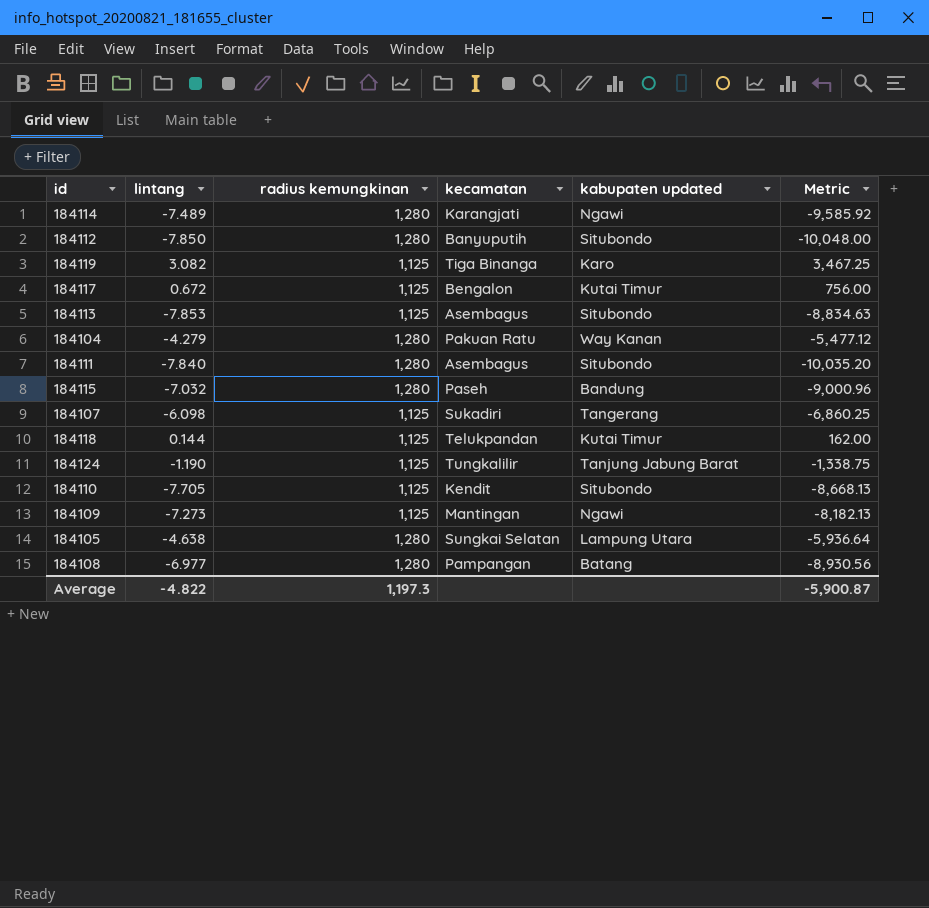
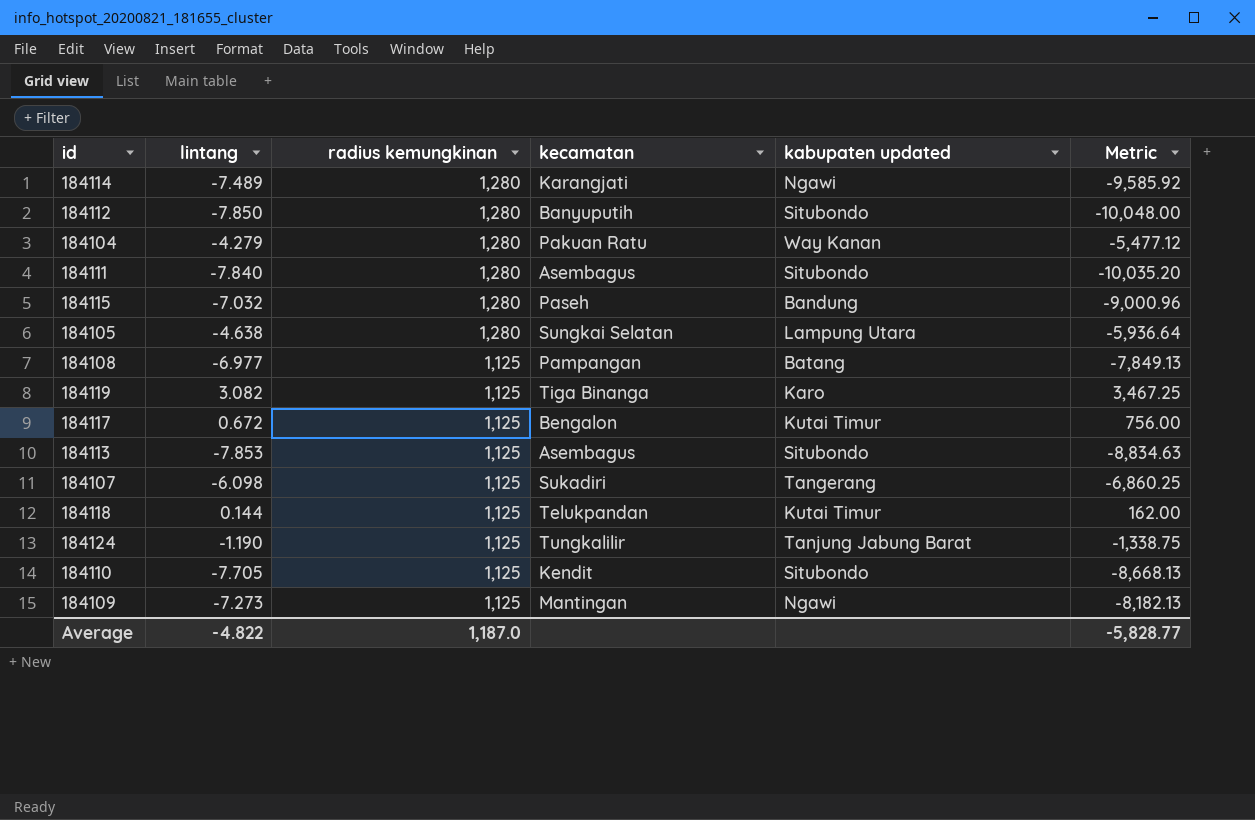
row order: none -> radius kemungkinan descending
184108 | radius kemungkinan: 1,280 -> 1,125
184108 | Metric: -8,930.56 -> -7,849.13
Average | radius kemungkinan: 1,197.3 -> 1,187.0
Average | Metric: -5,900.87 -> -5,828.77

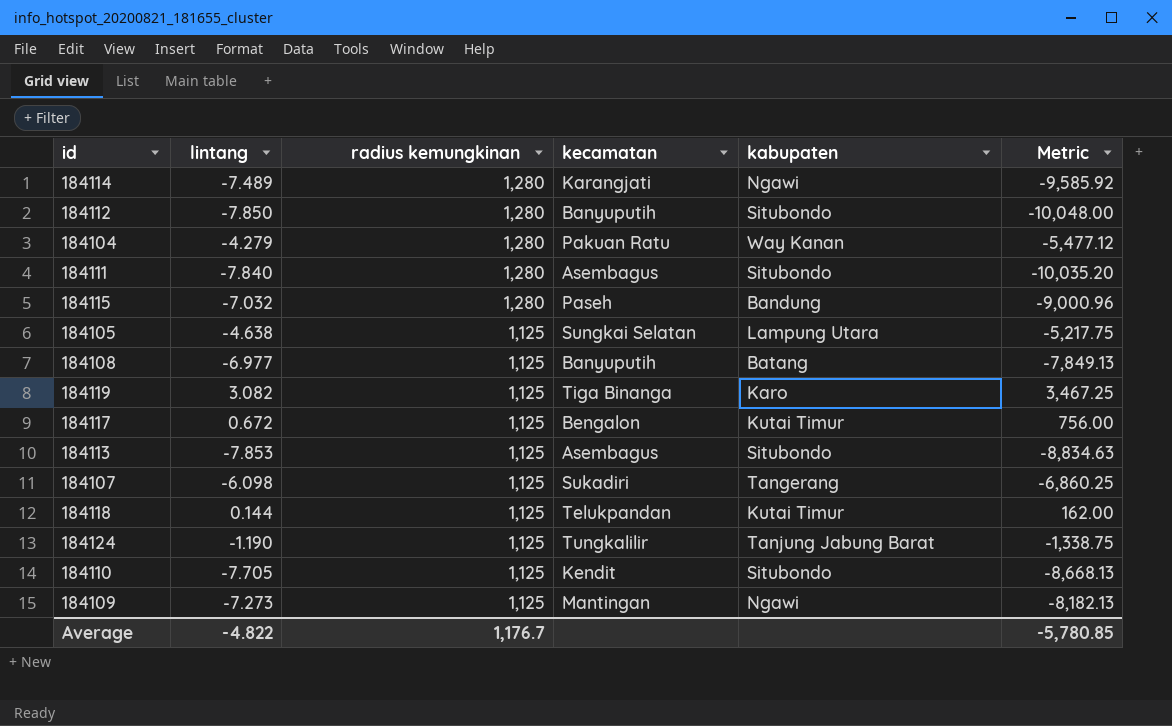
column name: kabupaten updated -> kabupaten
184105 | radius kemungkinan: 1,280 -> 1,125
184105 | Metric: -5,936.64 -> -5,217.75
184108 | kecamatan: Pampangan -> Banyuputih
Average | radius kemungkinan: 1,187.0 -> 1,176.7
Average | Metric: -5,828.77 -> -5,780.85

